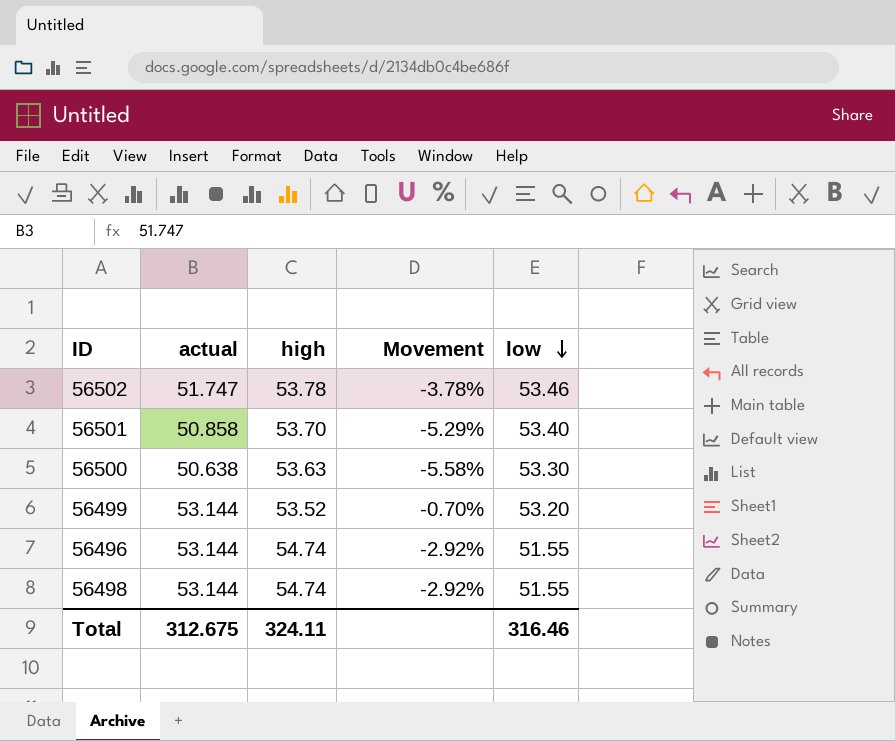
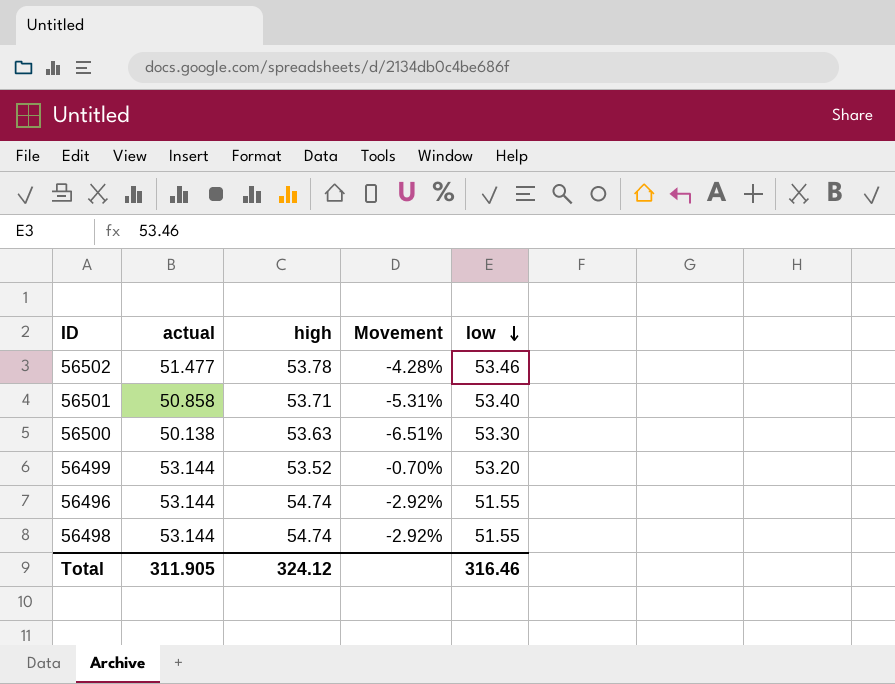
56502 | actual: 51.747 -> 51.477
56502 | Movement: -3.78% -> -4.28%
56501 | high: 53.70 -> 53.71
56501 | Movement: -5.29% -> -5.31%
56500 | actual: 50.638 -> 50.138
56500 | Movement: -5.58% -> -6.51%
Total | actual: 312.675 -> 311.905
Total | high: 324.11 -> 324.12

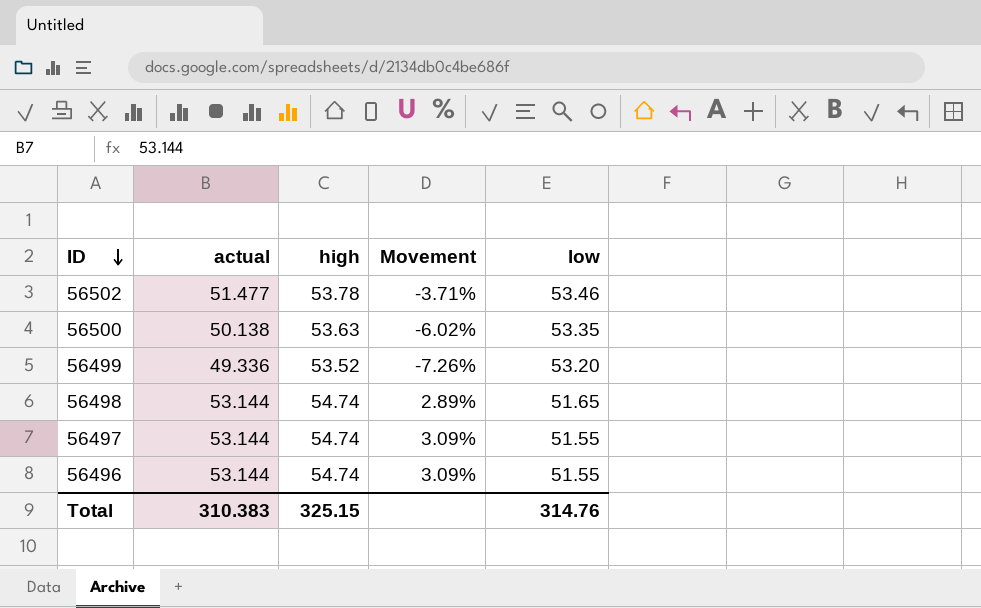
row order: low descending -> ID descending
column Movement | formula: ([actual] - [high]) / [high] -> ([actual] - [low]) / [low]
row 56501: 50.858 | 53.71 | -5.31% | 53.40 -> none
56500 | low: 53.30 -> 53.35
56499 | actual: 53.144 -> 49.336
56498 | low: 51.55 -> 51.65
row 56497: none -> 53.144 | 54.74 | 3.09% | 51.55
Total | actual: 311.905 -> 310.383
Total | high: 324.12 -> 325.15
Total | low: 316.46 -> 314.76

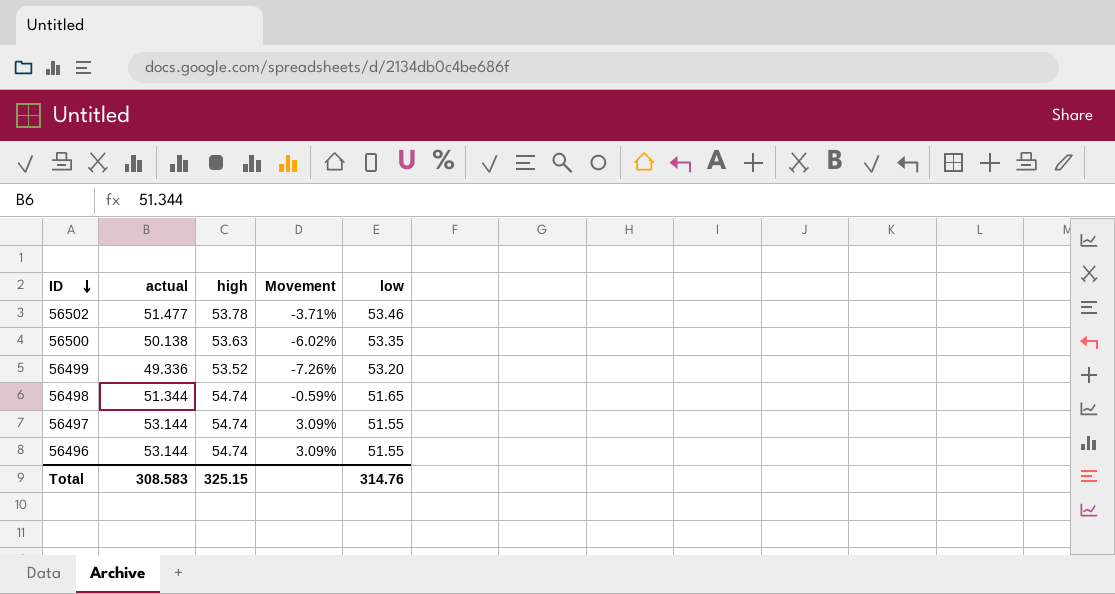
56498 | actual: 53.144 -> 51.344
56498 | Movement: 2.89% -> -0.59%
Total | actual: 310.383 -> 308.583

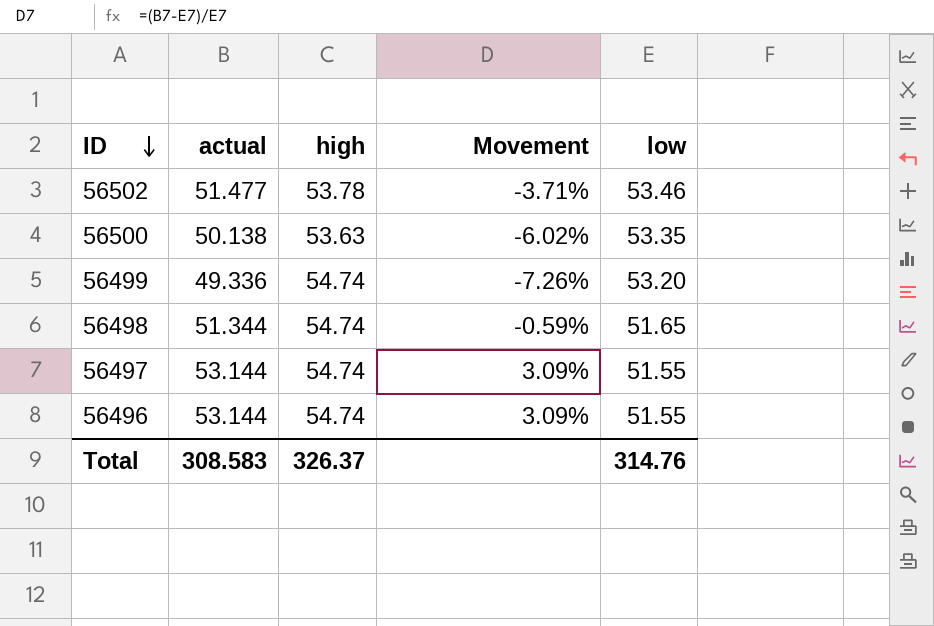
56499 | high: 53.52 -> 54.74
Total | high: 325.15 -> 326.37

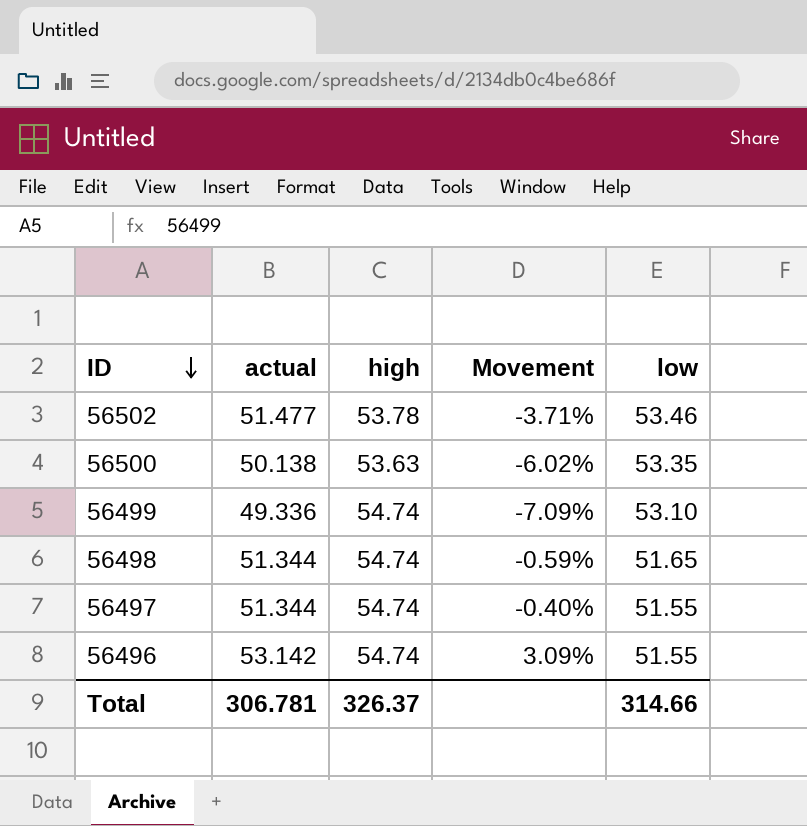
56499 | Movement: -7.26% -> -7.09%
56499 | low: 53.20 -> 53.10
56497 | actual: 53.144 -> 51.344
56497 | Movement: 3.09% -> -0.40%
56496 | actual: 53.144 -> 53.142
Total | actual: 308.583 -> 306.781
Total | low: 314.76 -> 314.66

